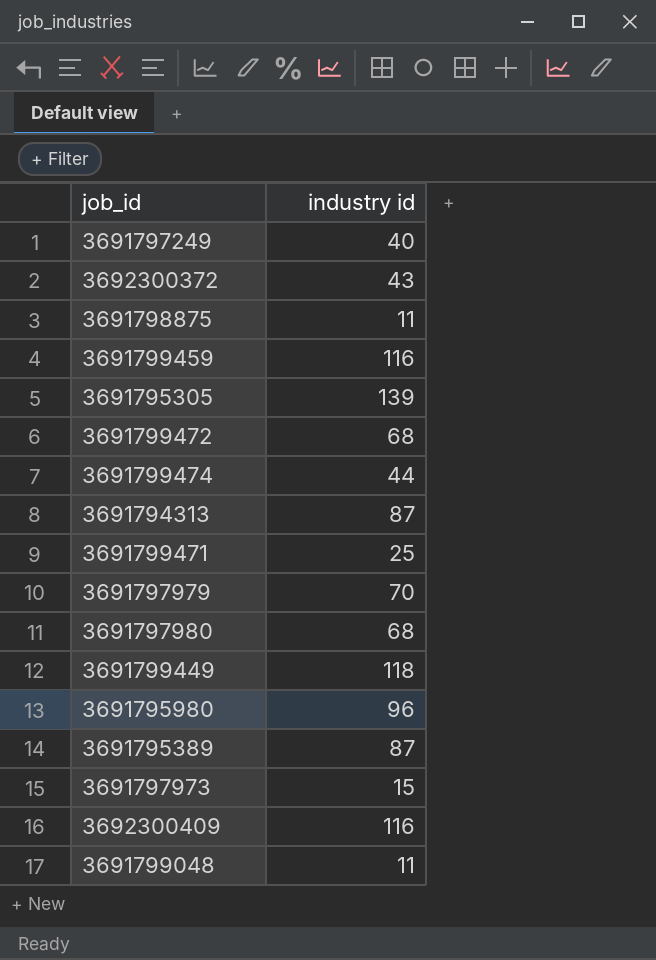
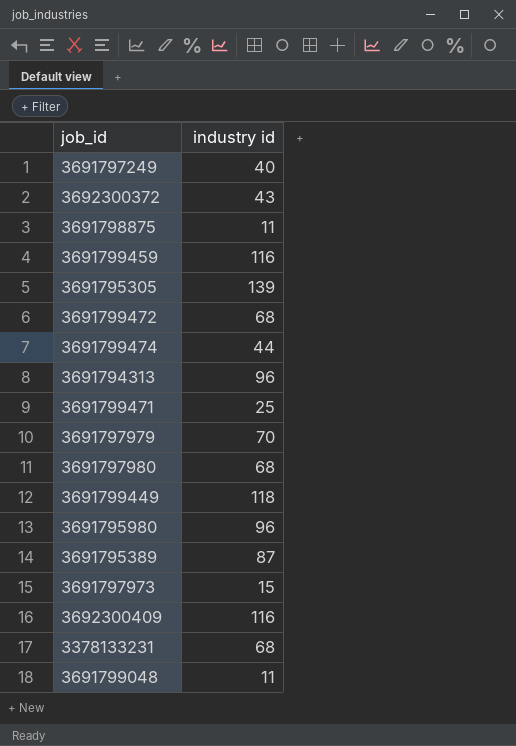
3691794313 | industry id: 87 -> 96
row 3378133231: none -> 68

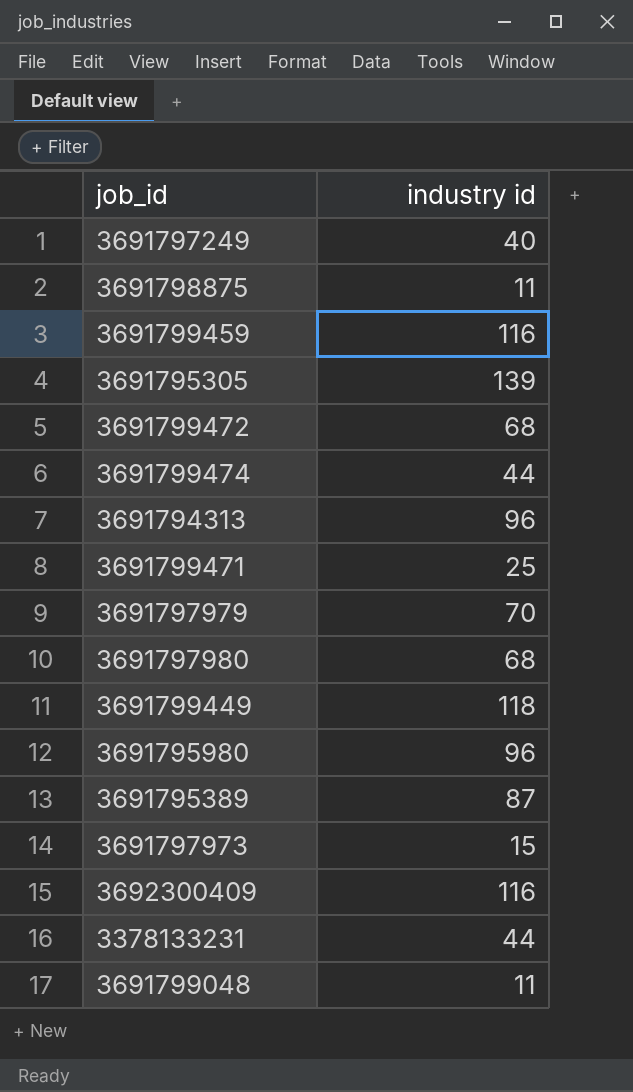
row 3692300372: 43 -> none
3378133231 | industry id: 68 -> 44

